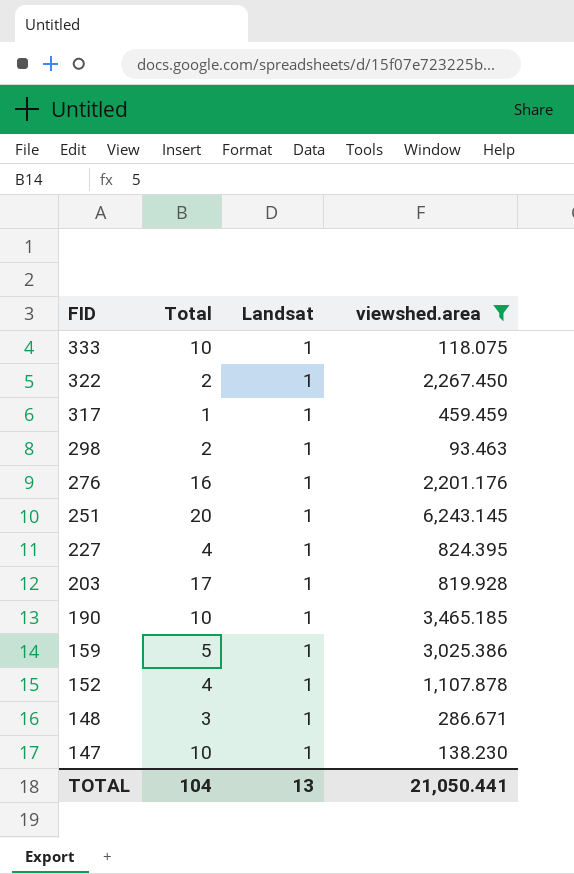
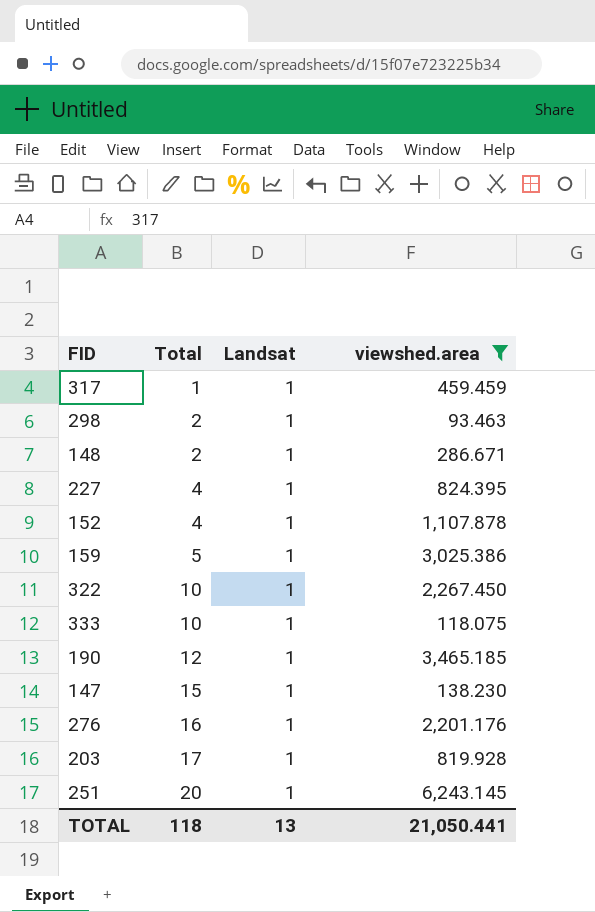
row order: FID descending -> Total ascending
148 | Total: 3 -> 2
322 | Total: 2 -> 10
190 | Total: 10 -> 12
147 | Total: 10 -> 15
TOTAL | Total: 104 -> 118

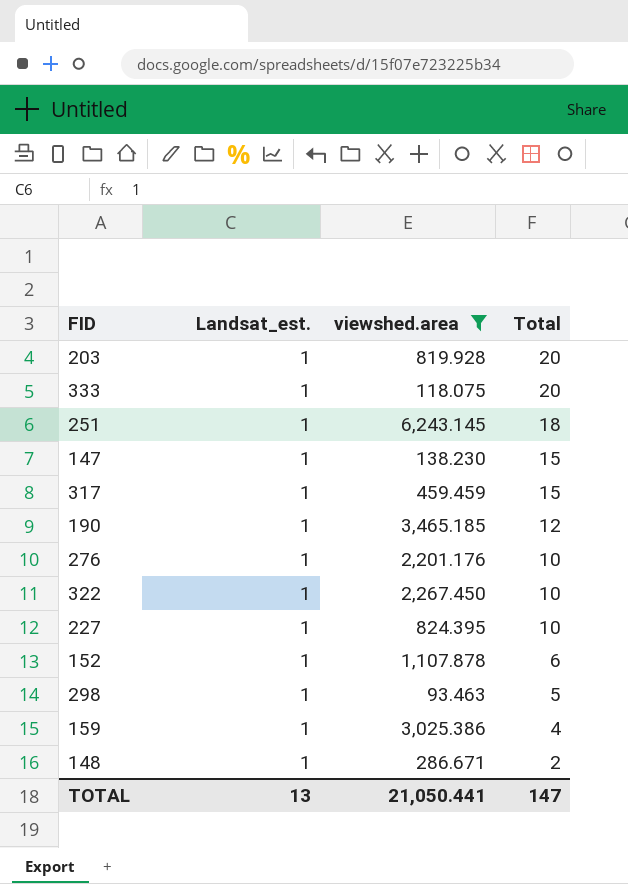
row order: Total ascending -> Total descending
column name: Landsat -> Landsat_est.
column Total | position: 2 -> 4
203 | Total: 17 -> 20
333 | Total: 10 -> 20
251 | Total: 20 -> 18
317 | Total: 1 -> 15
276 | Total: 16 -> 10
227 | Total: 4 -> 10
152 | Total: 4 -> 6
298 | Total: 2 -> 5
159 | Total: 5 -> 4
TOTAL | Total: 118 -> 147

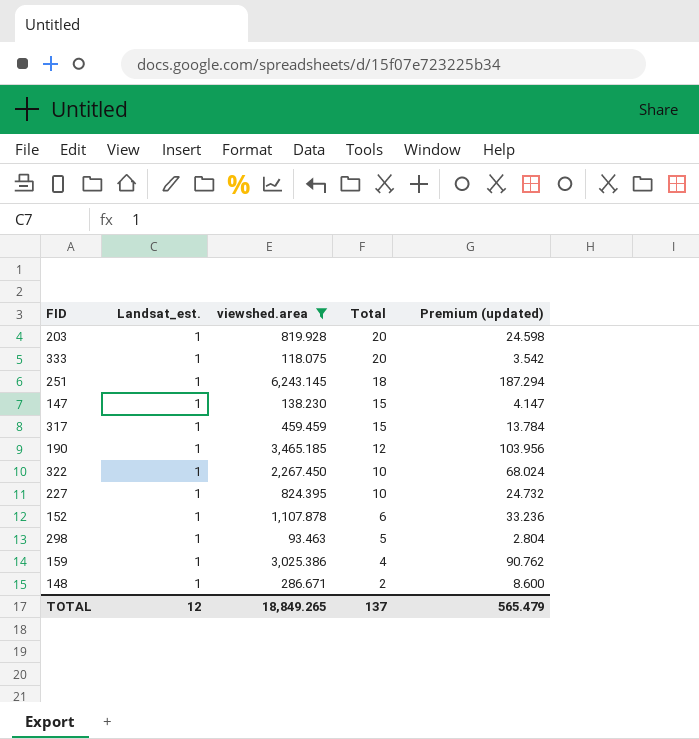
column Premium (updated) | formula: none -> [viewshed.area] * 0.03
row 276: 1 | 2,201.176 | 10 -> none
TOTAL | Landsat_est.: 13 -> 12
TOTAL | viewshed.area: 21,050.441 -> 18,849.265
TOTAL | Total: 147 -> 137

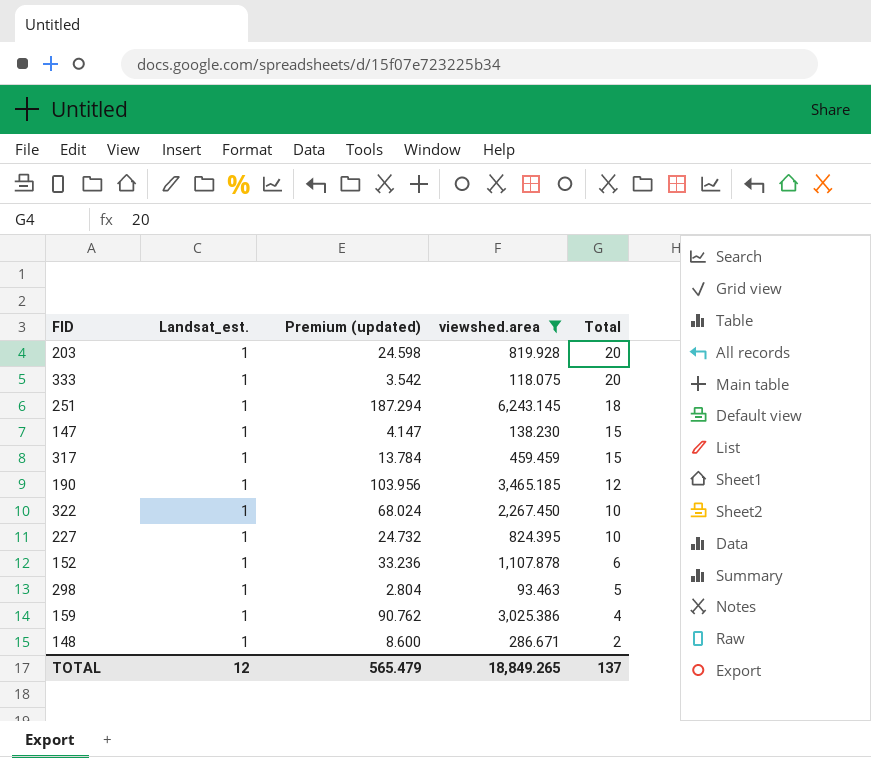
column Premium (updated) | position: 5 -> 3

